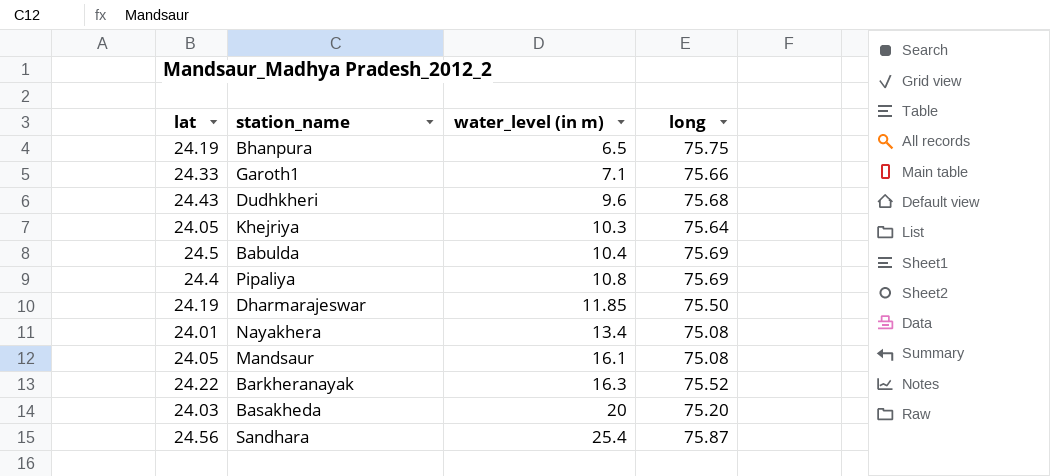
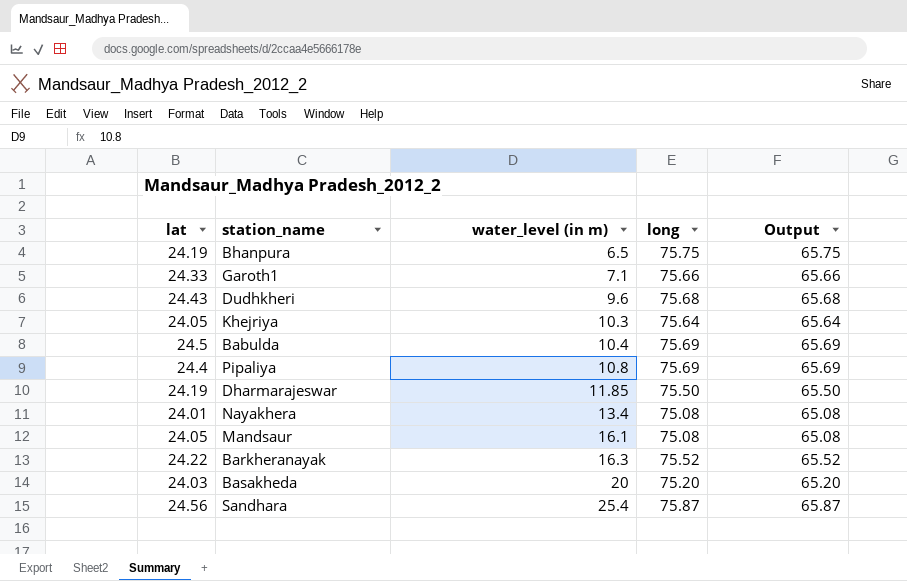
column Output | formula: none -> [long] - 10

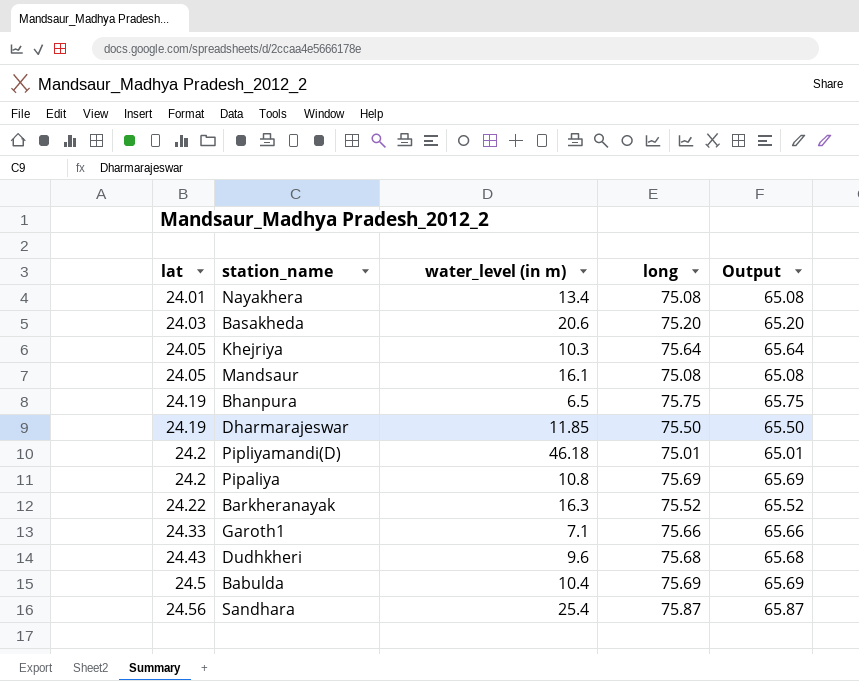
row order: water_level (in m) ascending -> lat ascending
Basakheda | water_level (in m): 20 -> 20.6
row Pipliyamandi(D): none -> 24.2 | 46.18 | 75.01 | 65.01
Pipaliya | lat: 24.4 -> 24.2

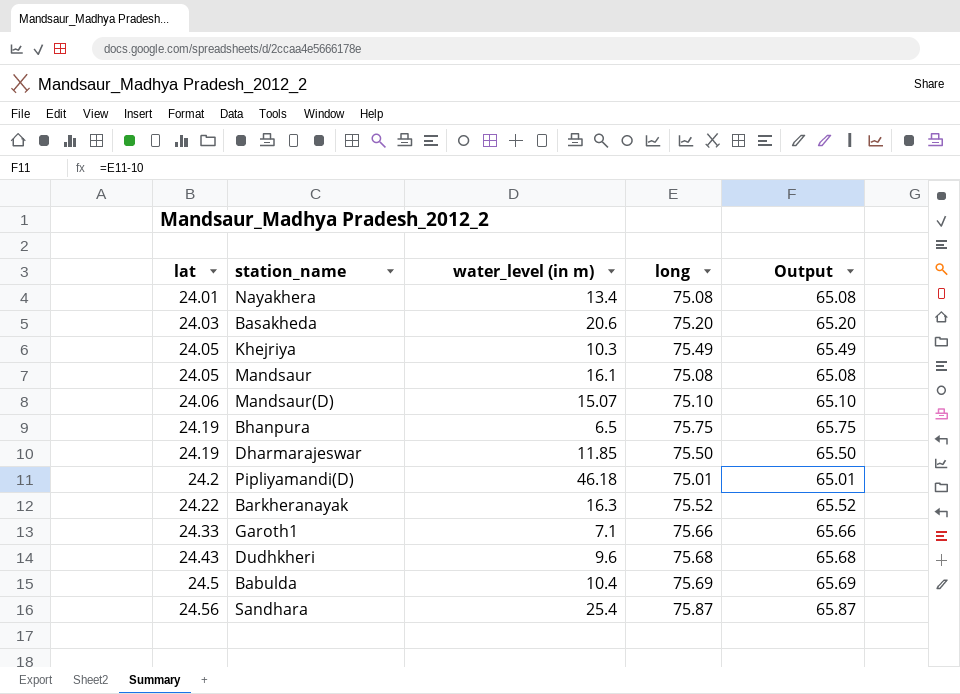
row Pipaliya: 24.2 | 10.8 | 75.69 | 65.69 -> none
Khejriya | long: 75.64 -> 75.49
Khejriya | Output: 65.64 -> 65.49
row Mandsaur(D): none -> 24.06 | 15.07 | 75.10 | 65.10

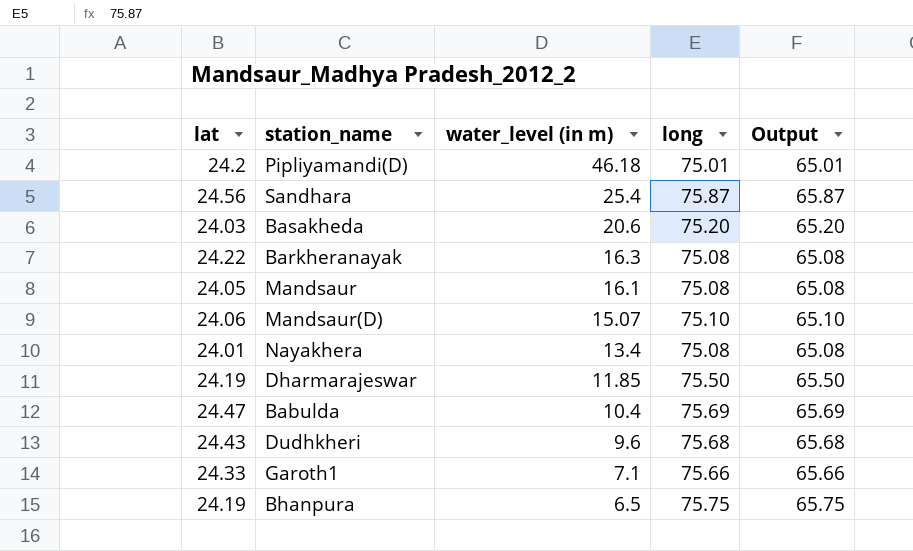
row order: lat ascending -> water_level (in m) descending
row Khejriya: 24.05 | 10.3 | 75.49 | 65.49 -> none
Barkheranayak | long: 75.52 -> 75.08
Barkheranayak | Output: 65.52 -> 65.08
Babulda | lat: 24.5 -> 24.47

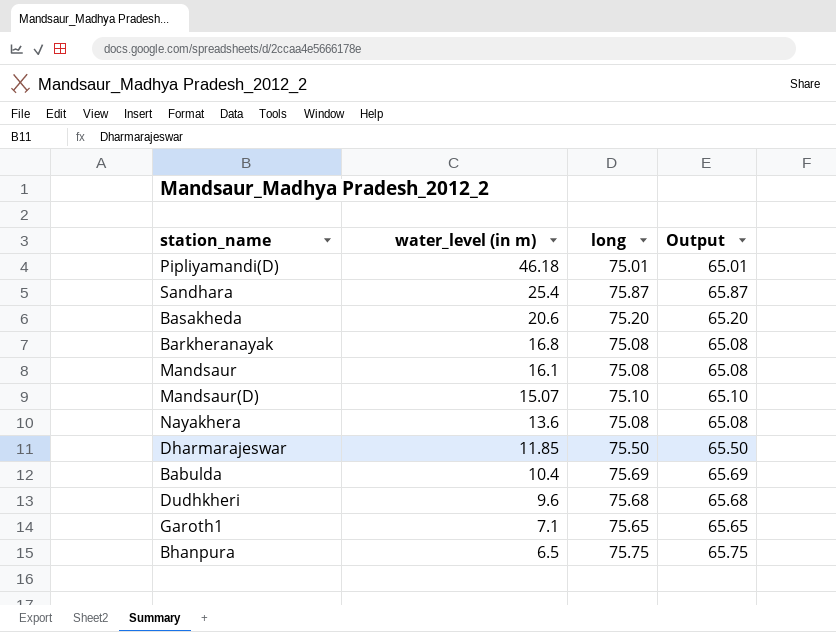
column lat | position: 1 -> none
Barkheranayak | water_level (in m): 16.3 -> 16.8
Nayakhera | water_level (in m): 13.4 -> 13.6
Garoth1 | long: 75.66 -> 75.65
Garoth1 | Output: 65.66 -> 65.65

